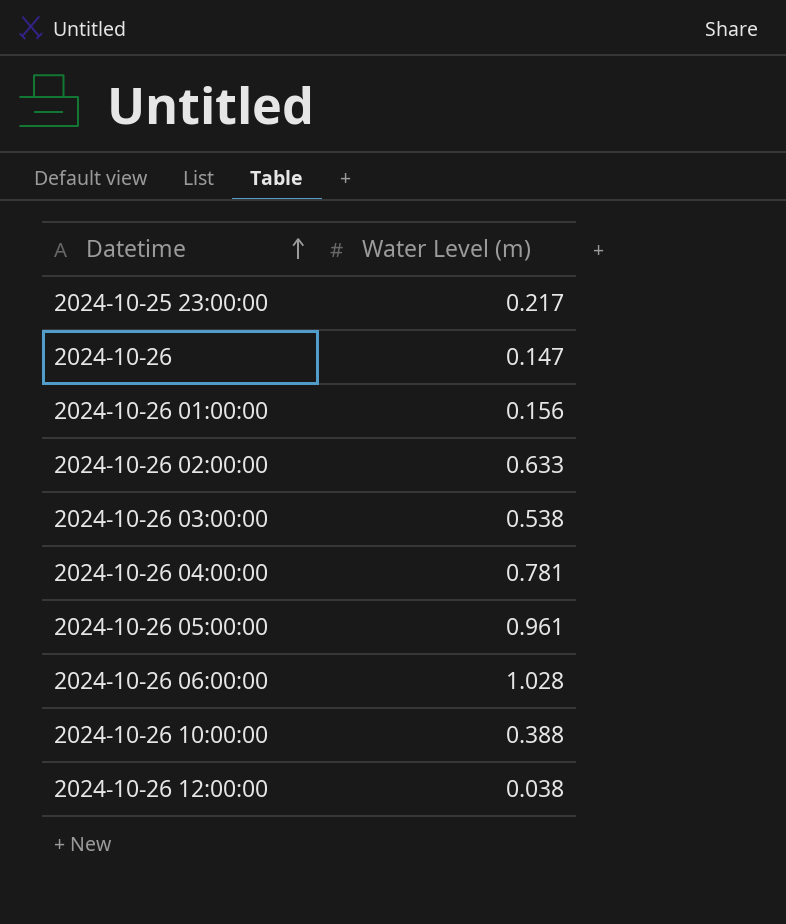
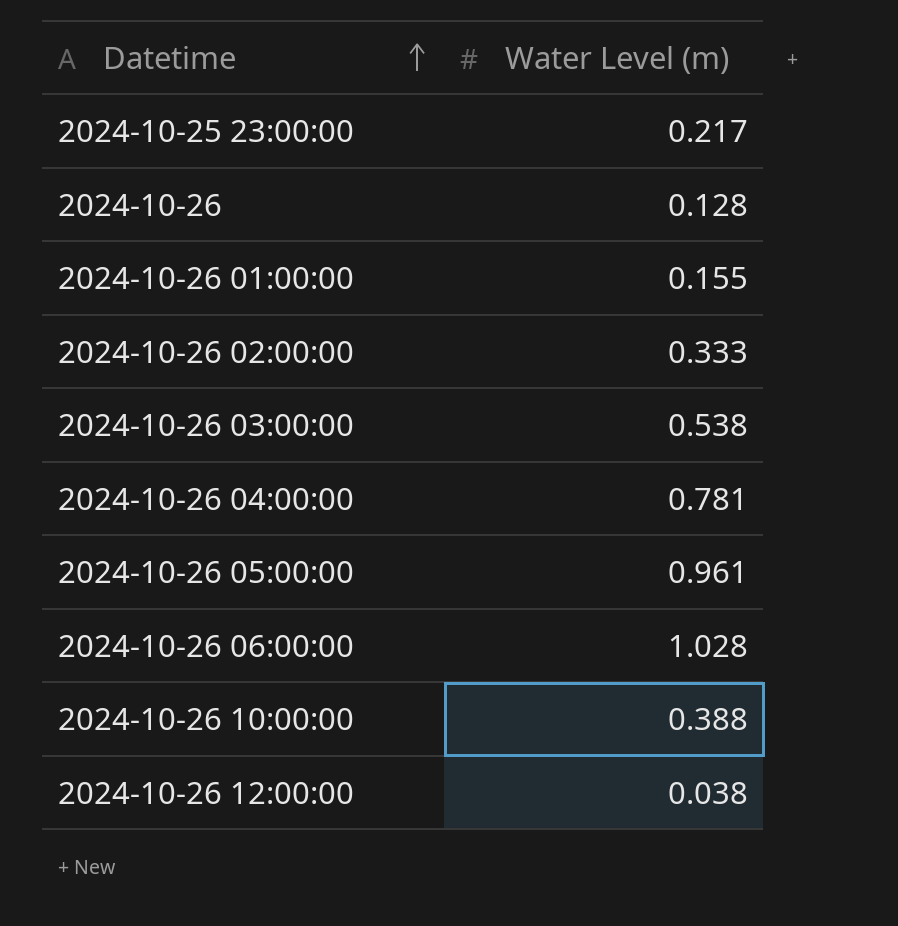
2024-10-26 | Water Level (m): 0.147 -> 0.128
2024-10-26 01:00:00 | Water Level (m): 0.156 -> 0.155
2024-10-26 02:00:00 | Water Level (m): 0.633 -> 0.333

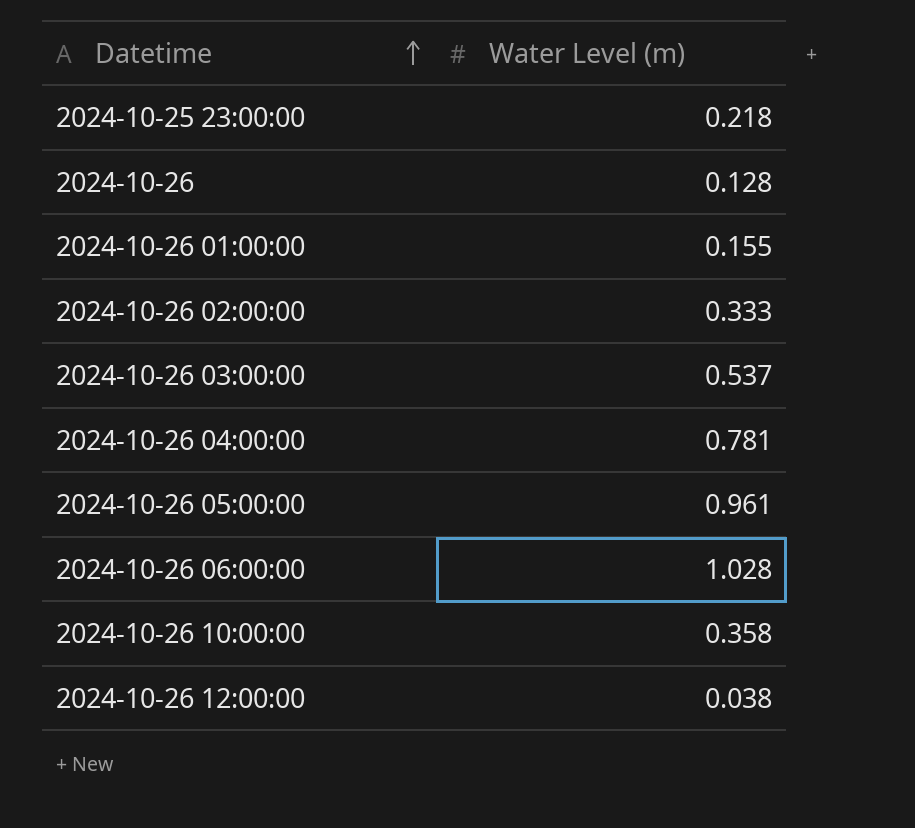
2024-10-25 23:00:00 | Water Level (m): 0.217 -> 0.218
2024-10-26 03:00:00 | Water Level (m): 0.538 -> 0.537
2024-10-26 10:00:00 | Water Level (m): 0.388 -> 0.358

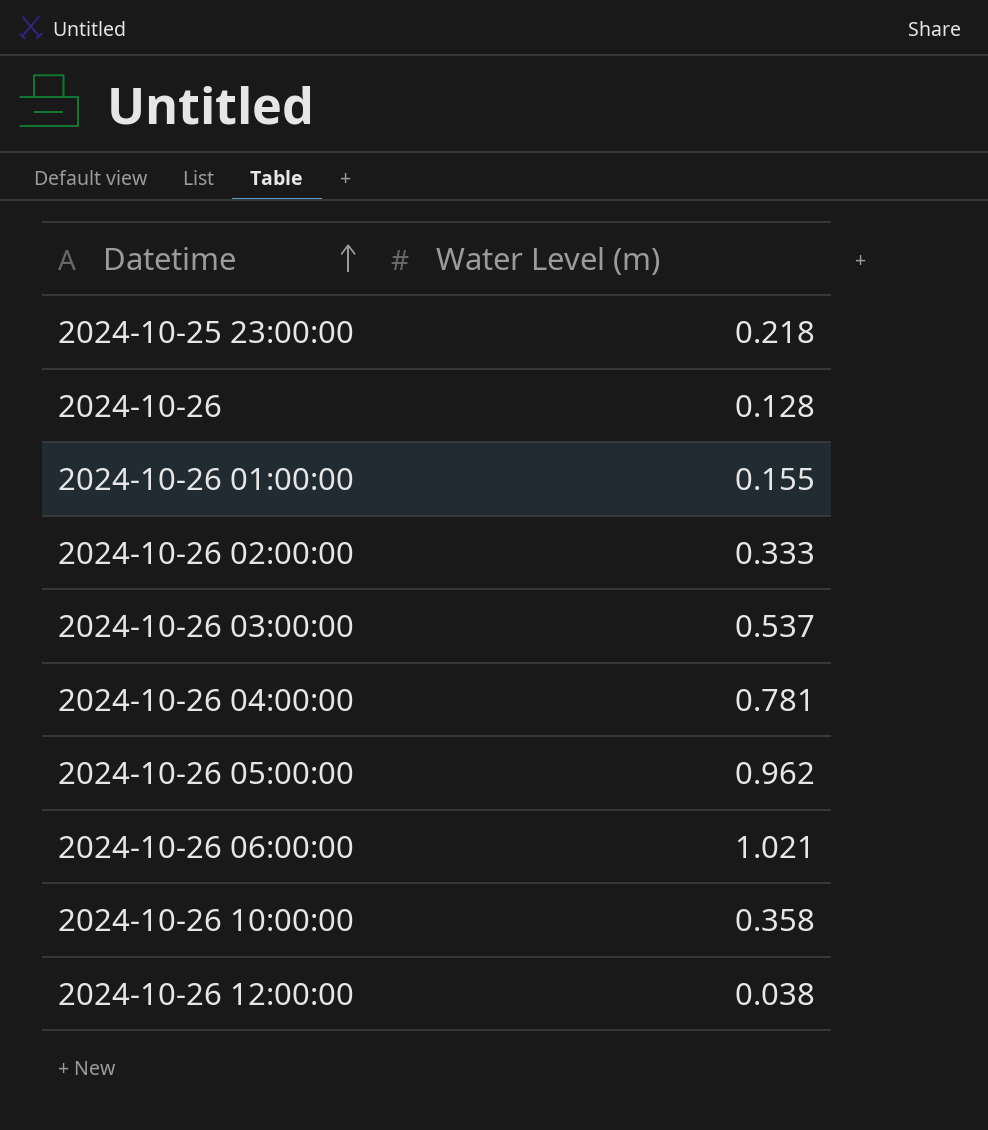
2024-10-26 05:00:00 | Water Level (m): 0.961 -> 0.962
2024-10-26 06:00:00 | Water Level (m): 1.028 -> 1.021

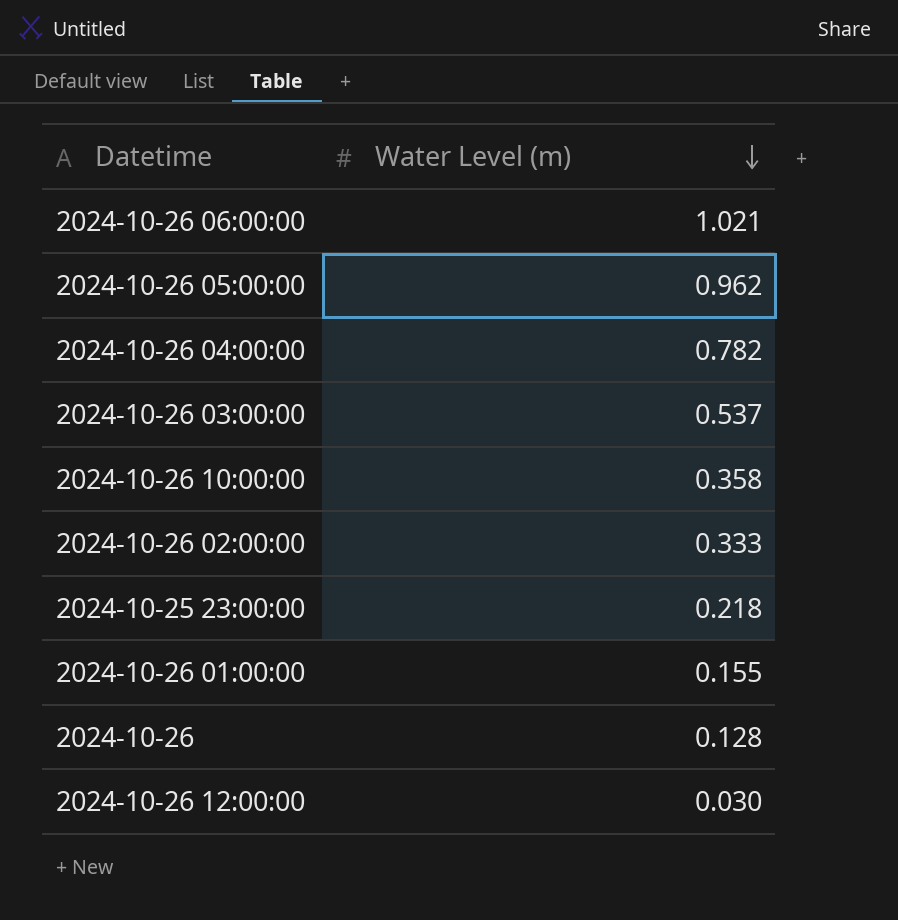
row order: Datetime ascending -> Water Level (m) descending
2024-10-26 04:00:00 | Water Level (m): 0.781 -> 0.782
2024-10-26 12:00:00 | Water Level (m): 0.038 -> 0.030

